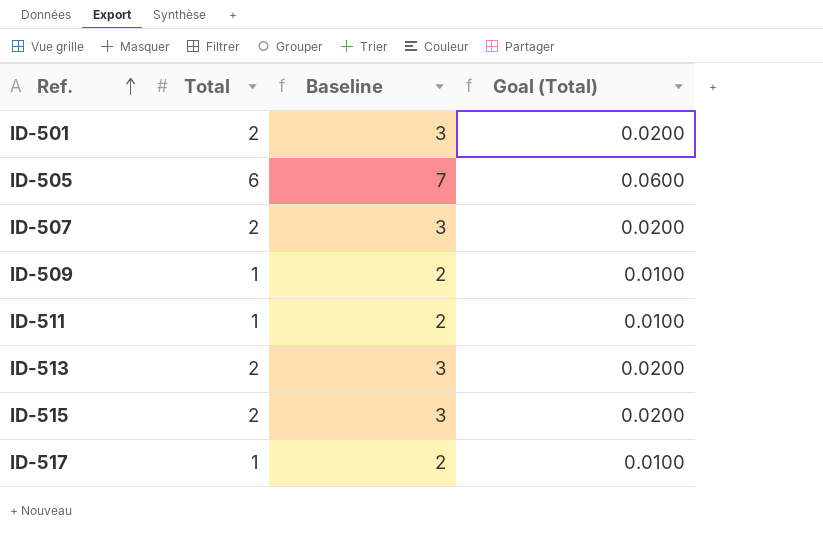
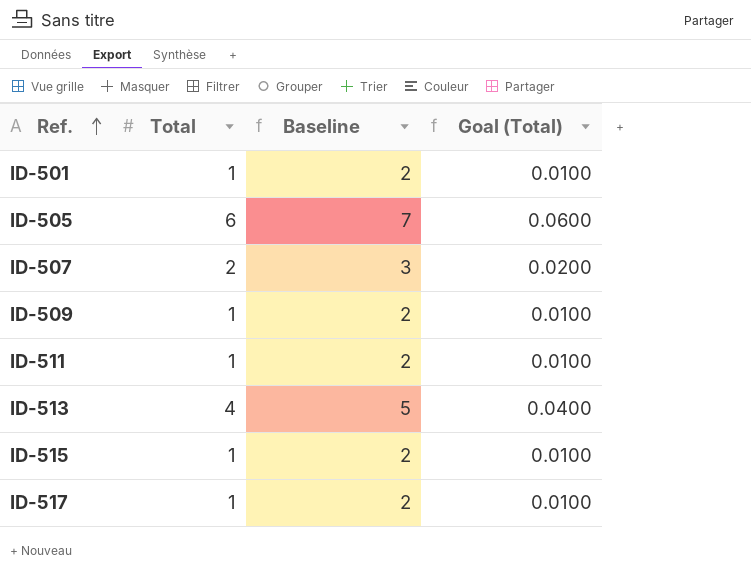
ID-501 | Total: 2 -> 1
ID-501 | Baseline: 3 -> 2
ID-501 | Goal (Total): 0.0200 -> 0.0100
ID-513 | Total: 2 -> 4
ID-513 | Baseline: 3 -> 5
ID-513 | Goal (Total): 0.0200 -> 0.0400
ID-515 | Total: 2 -> 1
ID-515 | Baseline: 3 -> 2
ID-515 | Goal (Total): 0.0200 -> 0.0100

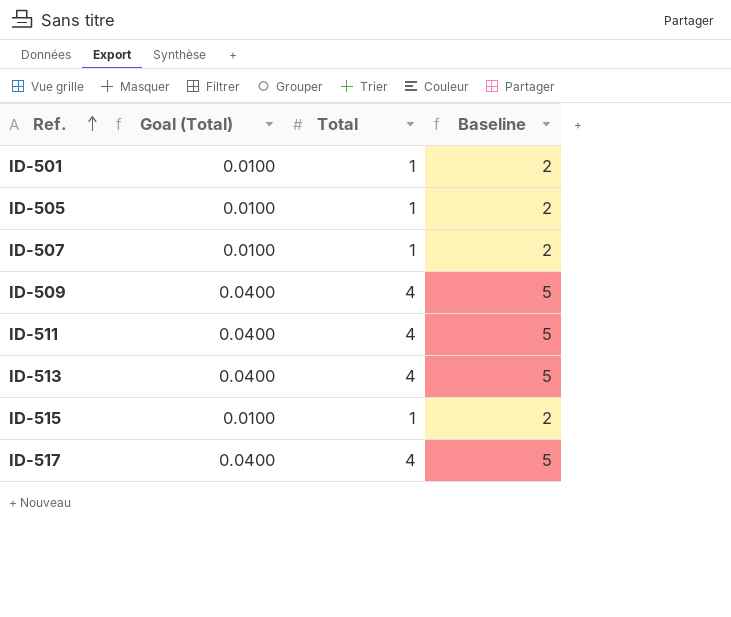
column Goal (Total) | position: 4 -> 2
ID-505 | Goal (Total): 0.0600 -> 0.0100
ID-505 | Total: 6 -> 1
ID-505 | Baseline: 7 -> 2
ID-507 | Goal (Total): 0.0200 -> 0.0100
ID-507 | Total: 2 -> 1
ID-507 | Baseline: 3 -> 2
ID-509 | Goal (Total): 0.0100 -> 0.0400
ID-509 | Total: 1 -> 4
ID-509 | Baseline: 2 -> 5
ID-511 | Goal (Total): 0.0100 -> 0.0400
ID-511 | Total: 1 -> 4
ID-511 | Baseline: 2 -> 5
ID-517 | Goal (Total): 0.0100 -> 0.0400
ID-517 | Total: 1 -> 4
ID-517 | Baseline: 2 -> 5

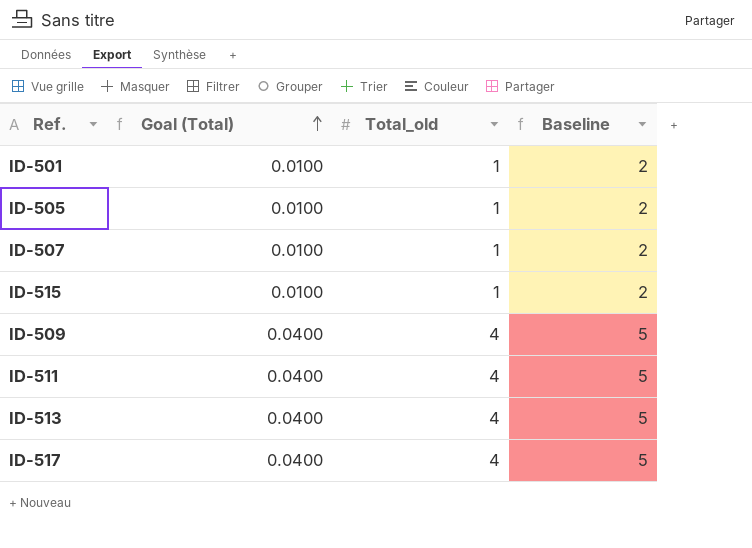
row order: Ref. ascending -> Goal (Total) ascending
column name: Total -> Total_old

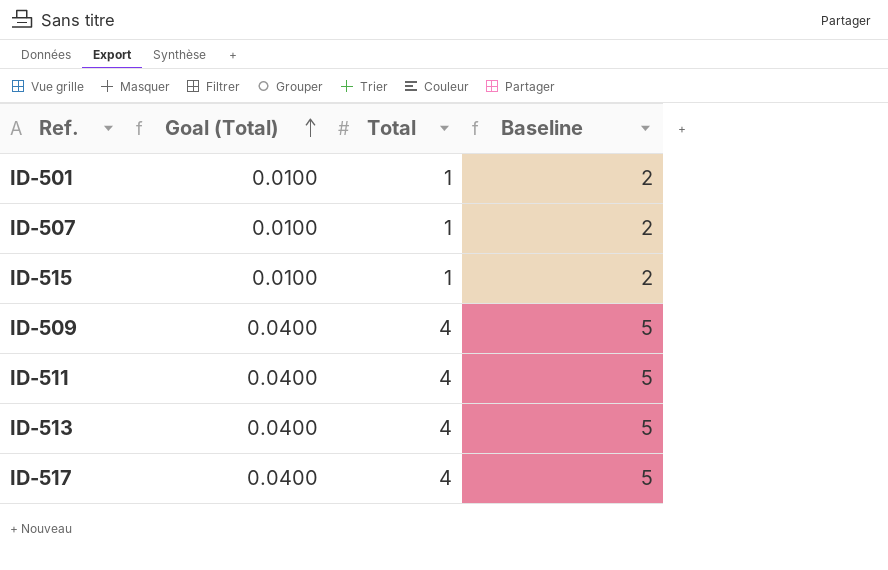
column name: Total_old -> Total
row ID-505: 0.0100 | 1 | 2 -> none

